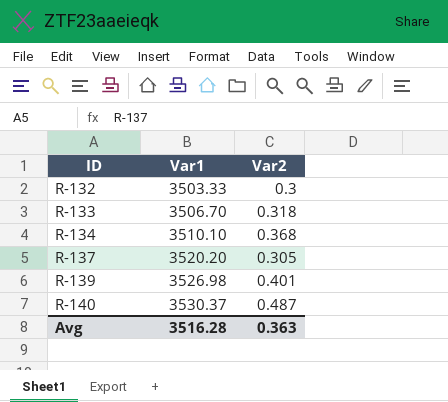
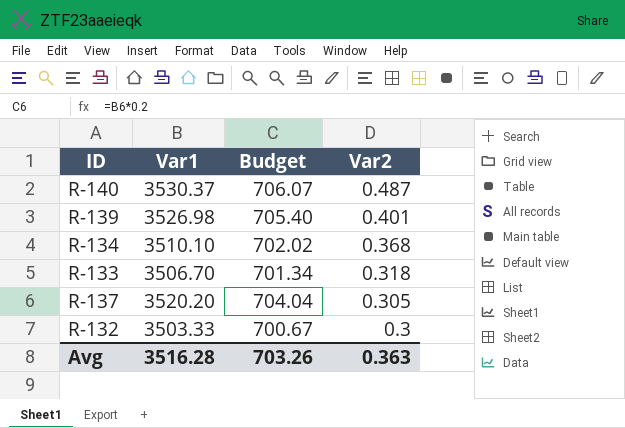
row order: ID ascending -> Var2 descending
column Budget | formula: none -> [Var1] * 0.2

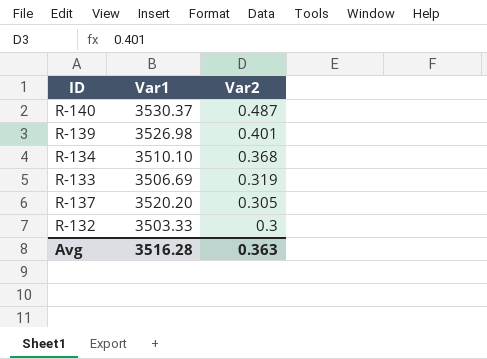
column Budget | formula: [Var1] * 0.2 -> none
R-133 | Var1: 3506.70 -> 3506.69
R-133 | Var2: 0.318 -> 0.319

